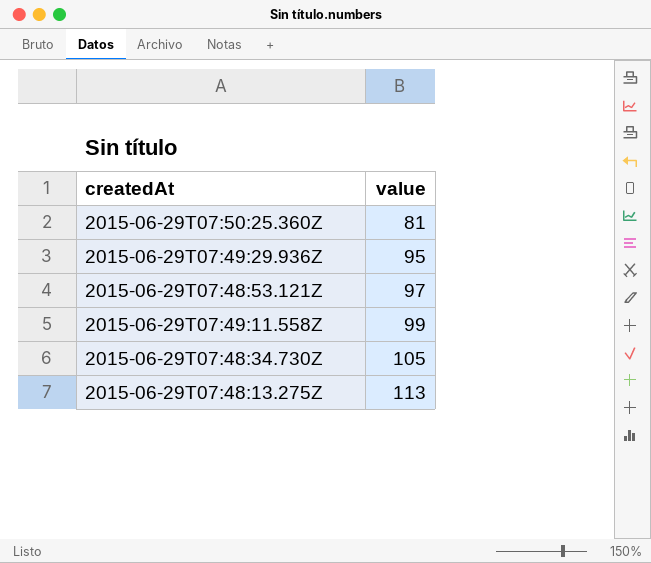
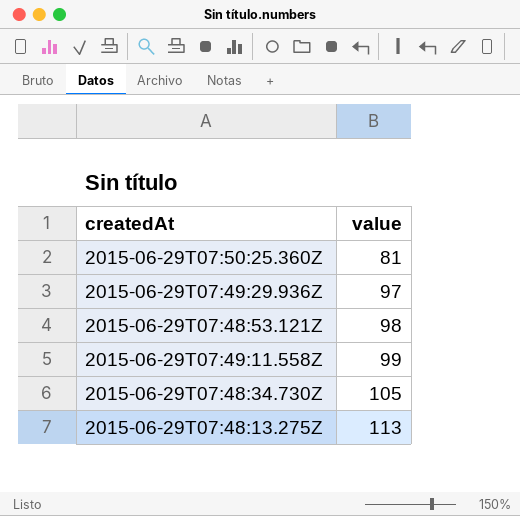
2015-06-29T07:49:29.936Z | value: 95 -> 97
2015-06-29T07:48:53.121Z | value: 97 -> 98

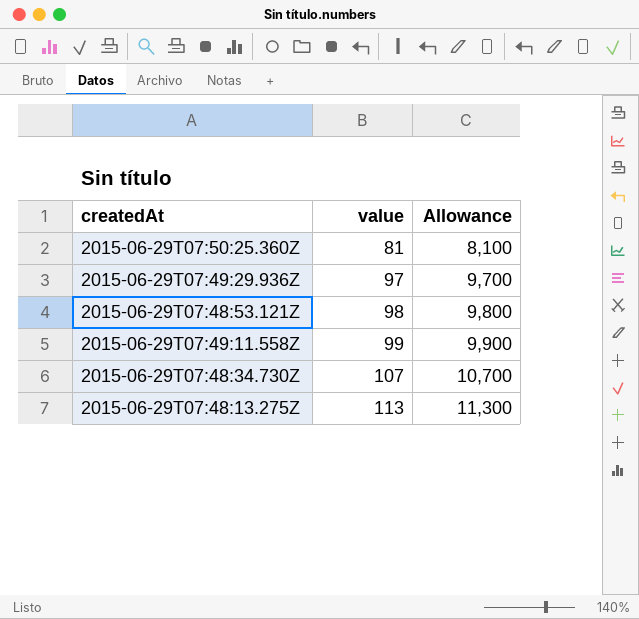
column Allowance | formula: none -> [value] * 100
2015-06-29T07:48:34.730Z | value: 105 -> 107

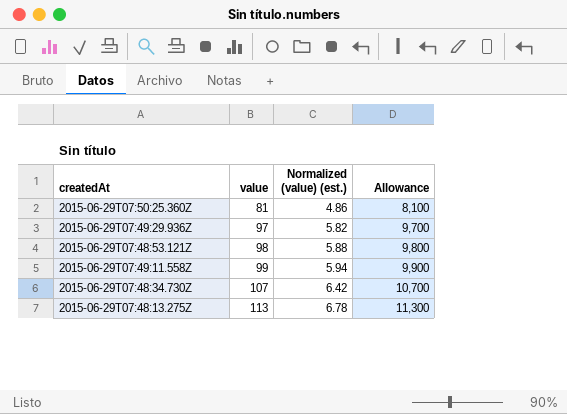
column Normalized (value) (est.) | formula: none -> [value] * 0.06

